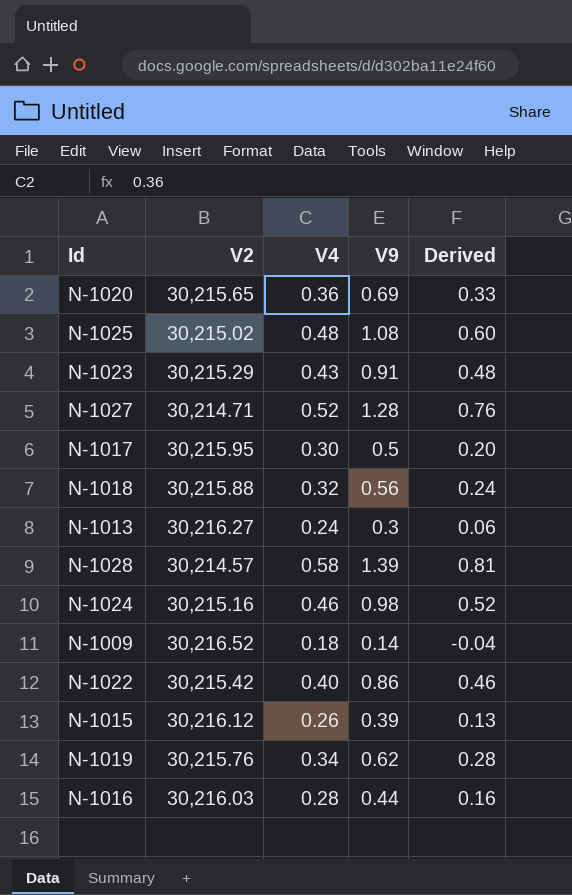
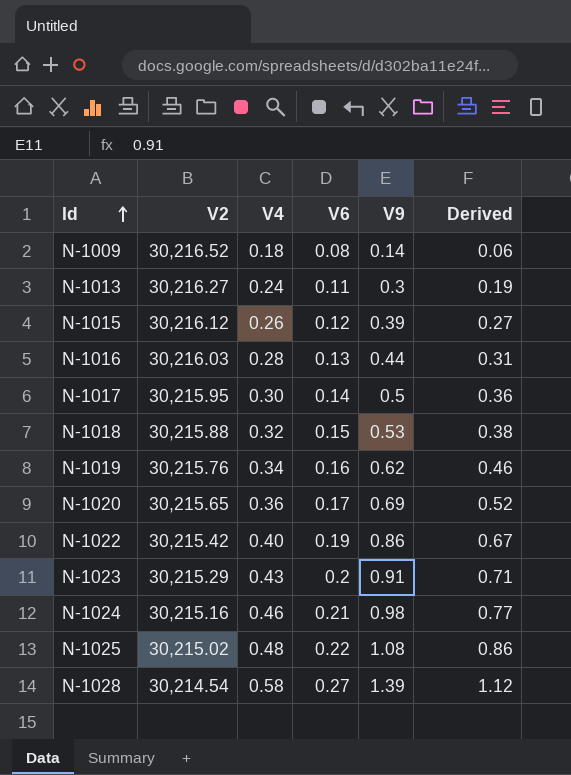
row order: none -> Id ascending
column V6 | position: none -> 4
column Derived | formula: [V9] - [V4] -> [V9] - [V6]
row N-1027: 30,214.71 | 0.52 | 1.28 | 0.76 -> none
N-1018 | V9: 0.56 -> 0.53
N-1028 | V2: 30,214.57 -> 30,214.54

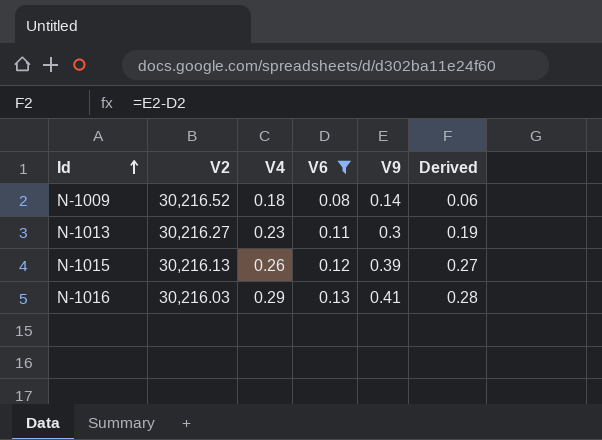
filter: none -> V6 <= 0.13
N-1013 | V4: 0.24 -> 0.23
N-1015 | V2: 30,216.12 -> 30,216.13
N-1016 | V4: 0.28 -> 0.29
N-1016 | V9: 0.44 -> 0.41
N-1016 | Derived: 0.31 -> 0.28

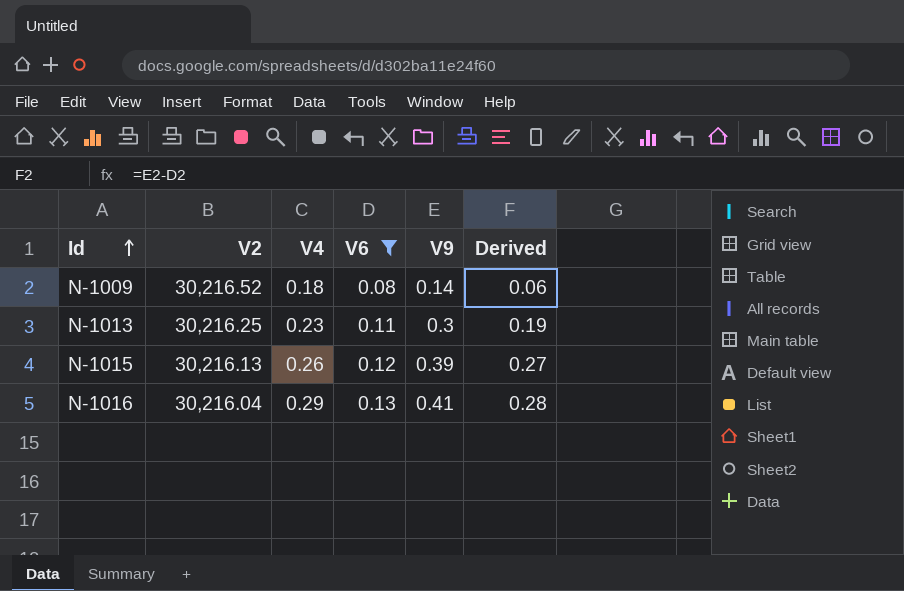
N-1013 | V2: 30,216.27 -> 30,216.25
N-1016 | V2: 30,216.03 -> 30,216.04

